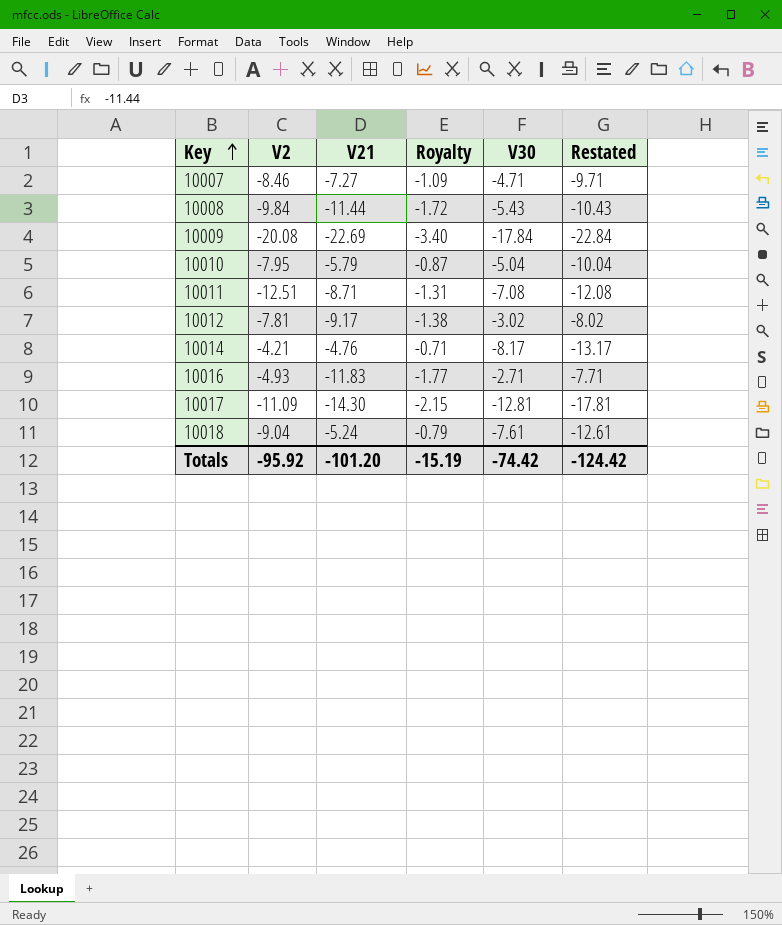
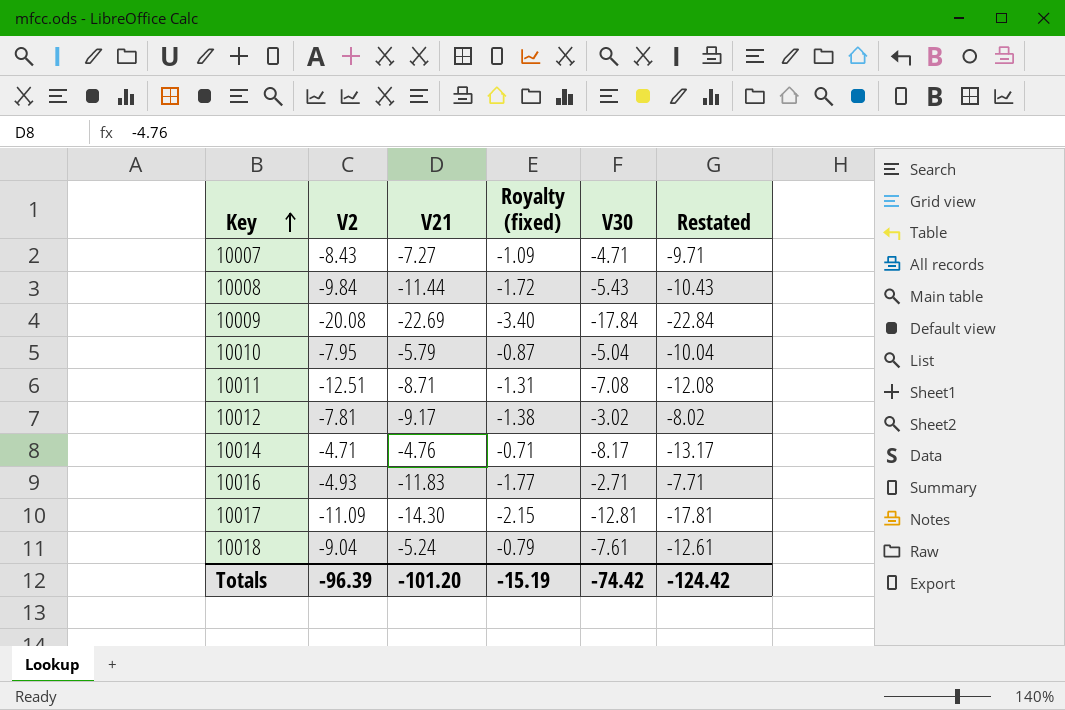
column name: Royalty -> Royalty (fixed)
10007 | V2: -8.46 -> -8.43
10014 | V2: -4.21 -> -4.71
Totals | V2: -95.92 -> -96.39

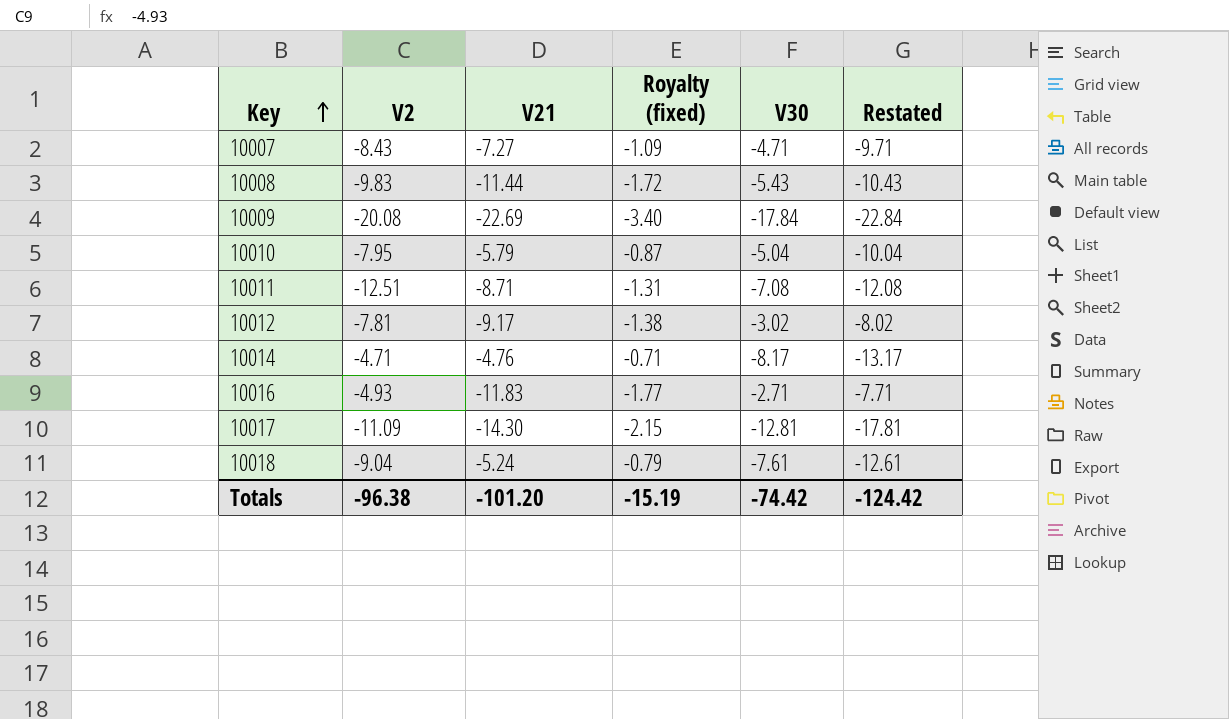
10008 | V2: -9.84 -> -9.83
Totals | V2: -96.39 -> -96.38

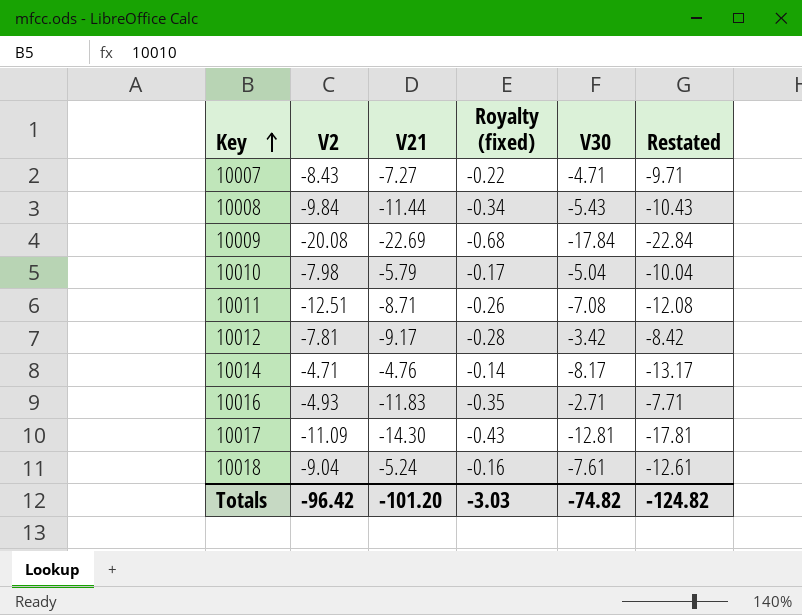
column Royalty (fixed) | formula: [V21] * 0.15 -> [V21] * 0.03
10008 | V2: -9.83 -> -9.84
10010 | V2: -7.95 -> -7.98
10012 | V30: -3.02 -> -3.42
10012 | Restated: -8.02 -> -8.42
Totals | V2: -96.38 -> -96.42
Totals | Royalty (fixed): -15.19 -> -3.03
Totals | V30: -74.42 -> -74.82
Totals | Restated: -124.42 -> -124.82

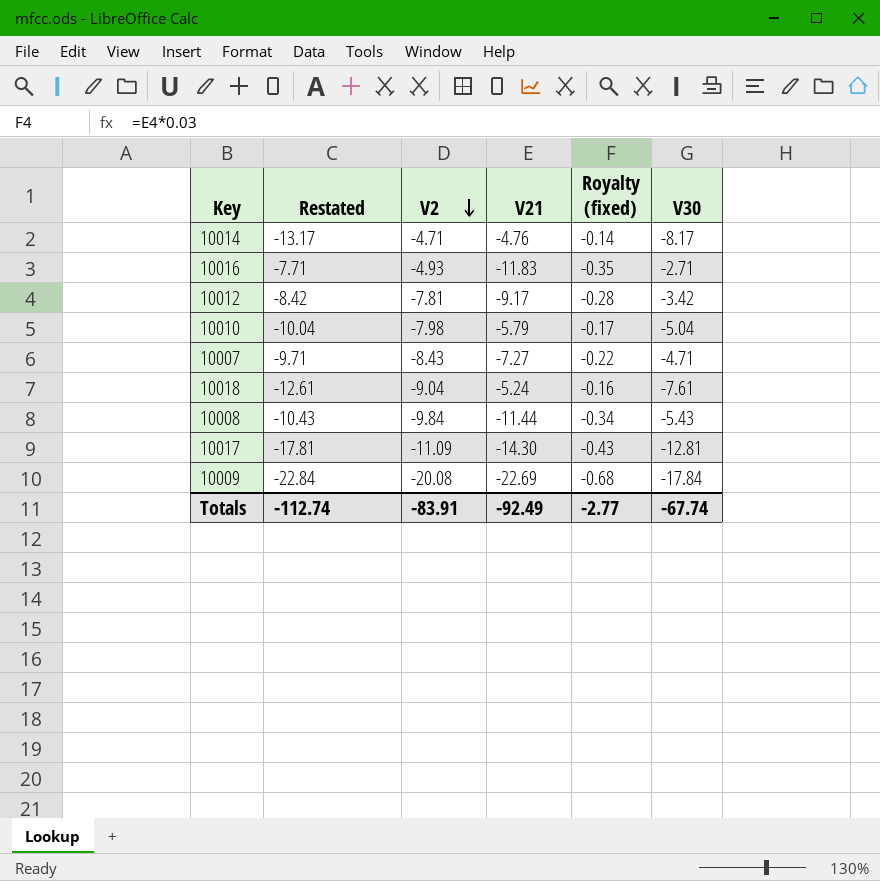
row order: Key ascending -> V2 descending
column Restated | position: 6 -> 2
row 10011: -12.51 | -8.71 | -0.26 | -7.08 | -12.08 -> none
Totals | Restated: -124.82 -> -112.74
Totals | V2: -96.42 -> -83.91
Totals | V21: -101.20 -> -92.49
Totals | Royalty (fixed): -3.03 -> -2.77
Totals | V30: -74.82 -> -67.74

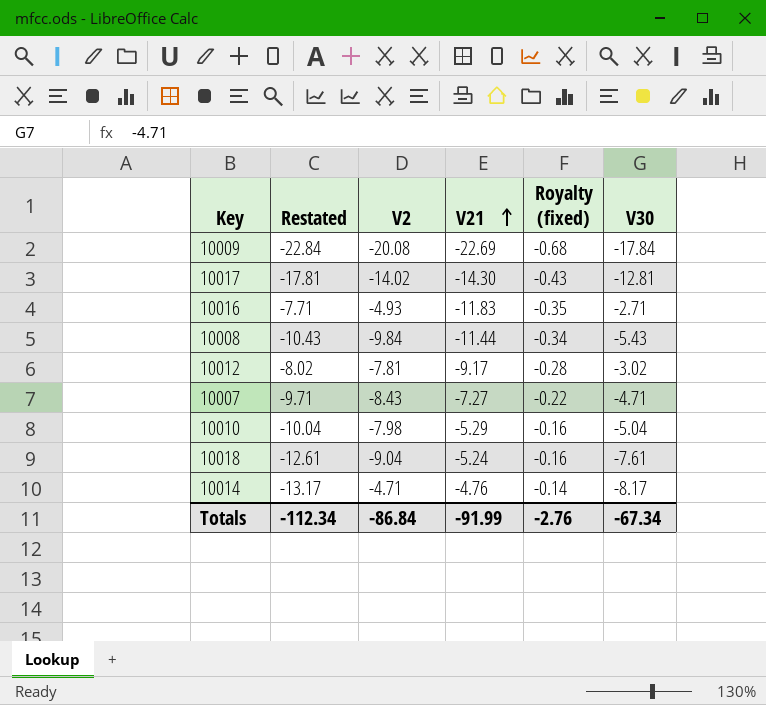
row order: V2 descending -> V21 ascending
10017 | V2: -11.09 -> -14.02
10012 | Restated: -8.42 -> -8.02
10012 | V30: -3.42 -> -3.02
10010 | V21: -5.79 -> -5.29
10010 | Royalty (fixed): -0.17 -> -0.16
Totals | Restated: -112.74 -> -112.34
Totals | V2: -83.91 -> -86.84
Totals | V21: -92.49 -> -91.99
Totals | Royalty (fixed): -2.77 -> -2.76
Totals | V30: -67.74 -> -67.34

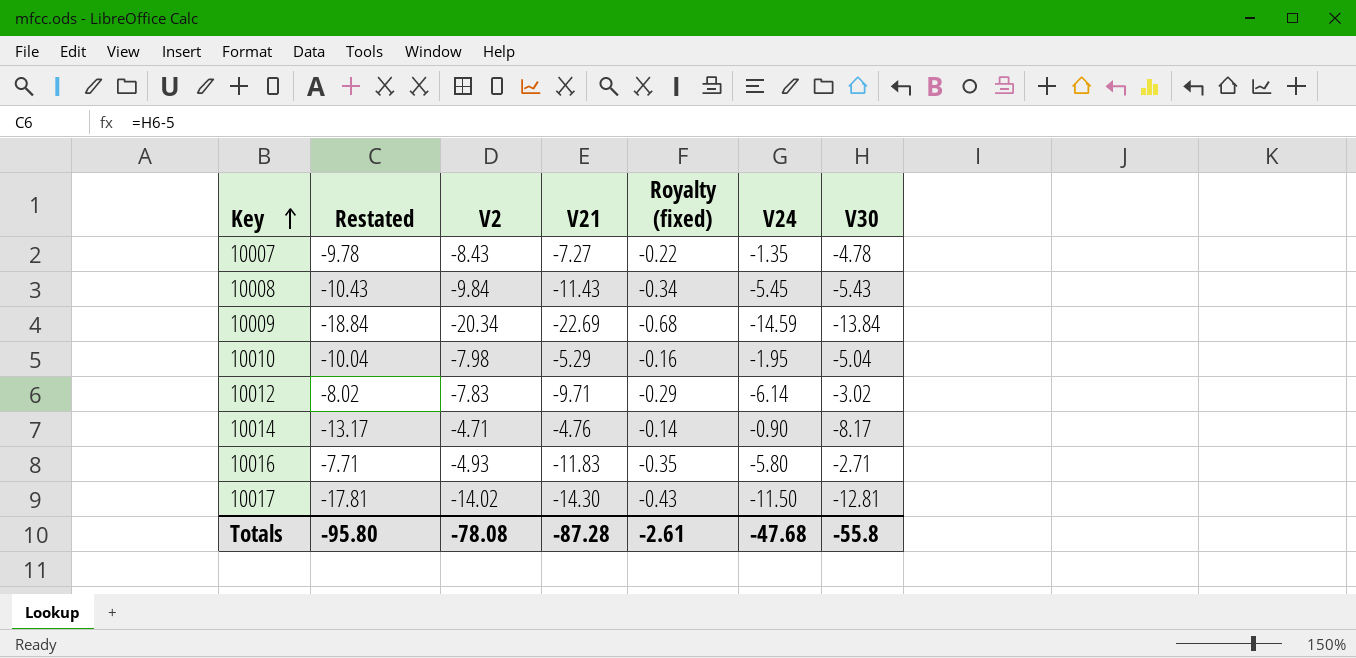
row order: V21 ascending -> Key ascending
column V24 | position: none -> 6
row 10018: -12.61 | -9.04 | -5.24 | -0.16 | -7.61 -> none
10007 | Restated: -9.71 -> -9.78
10007 | V30: -4.71 -> -4.78
10008 | V21: -11.44 -> -11.43
10009 | Restated: -22.84 -> -18.84
10009 | V2: -20.08 -> -20.34
10009 | V30: -17.84 -> -13.84
10012 | V2: -7.81 -> -7.83
10012 | V21: -9.17 -> -9.71
10012 | Royalty (fixed): -0.28 -> -0.29
Totals | Restated: -112.34 -> -95.80
Totals | V2: -86.84 -> -78.08
Totals | V21: -91.99 -> -87.28
Totals | Royalty (fixed): -2.76 -> -2.61
Totals | V30: -67.34 -> -55.8

